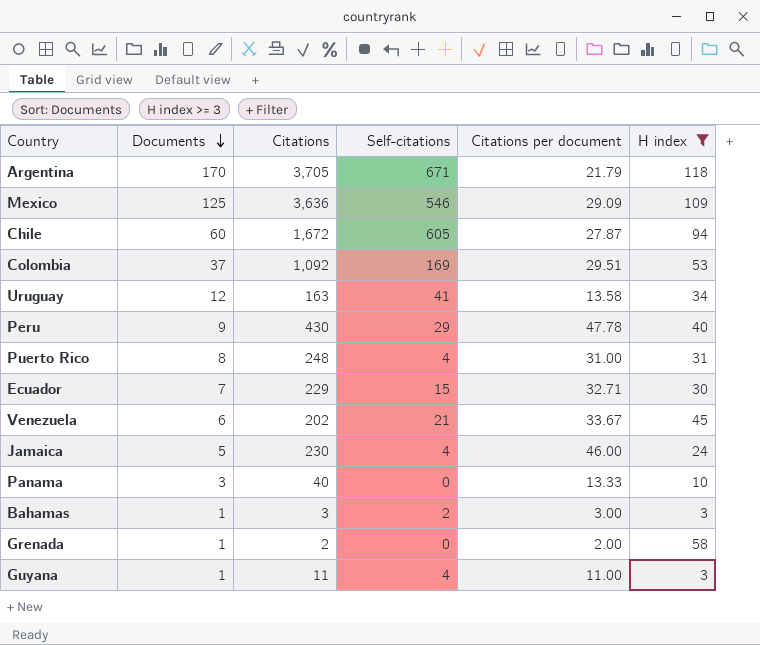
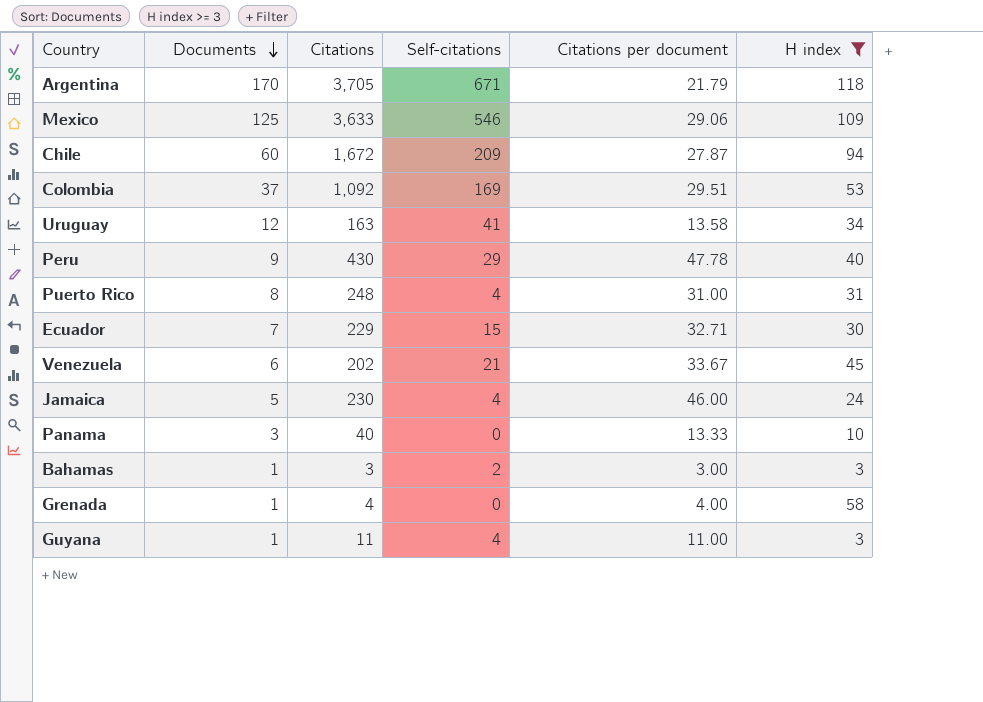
Mexico | Citations: 3,636 -> 3,633
Mexico | Citations per document: 29.09 -> 29.06
Chile | Self-citations: 605 -> 209
Grenada | Citations: 2 -> 4
Grenada | Citations per document: 2.00 -> 4.00

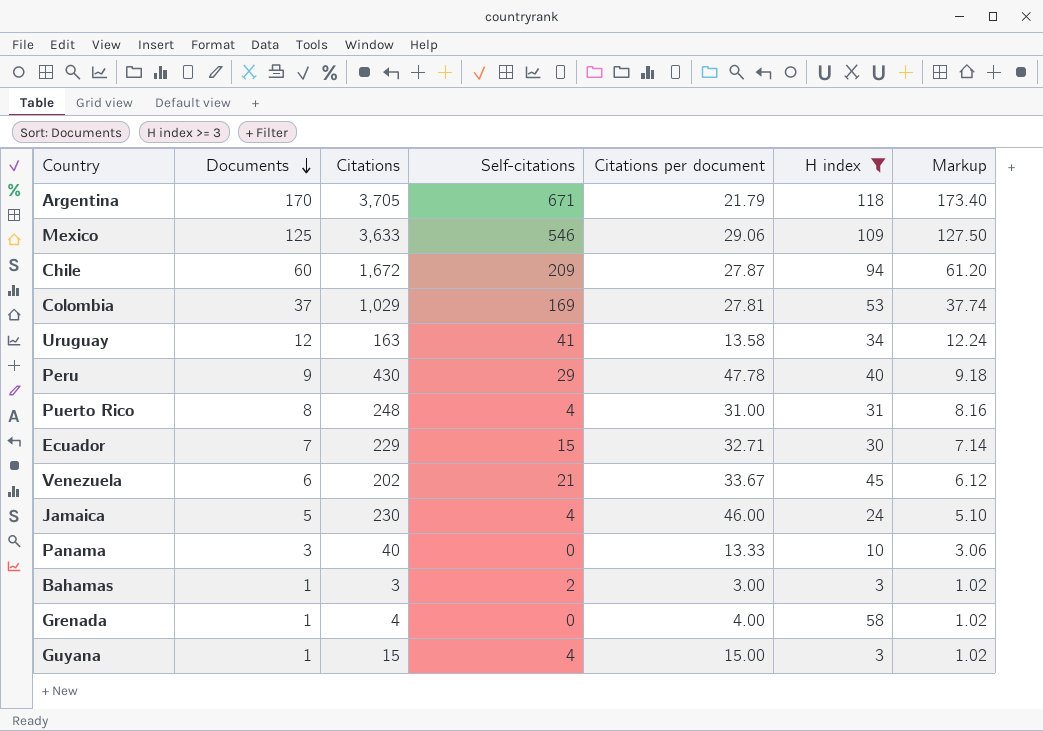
column Markup | formula: none -> [Documents] * 1.02
Colombia | Citations: 1,092 -> 1,029
Colombia | Citations per document: 29.51 -> 27.81
Guyana | Citations: 11 -> 15
Guyana | Citations per document: 11.00 -> 15.00

